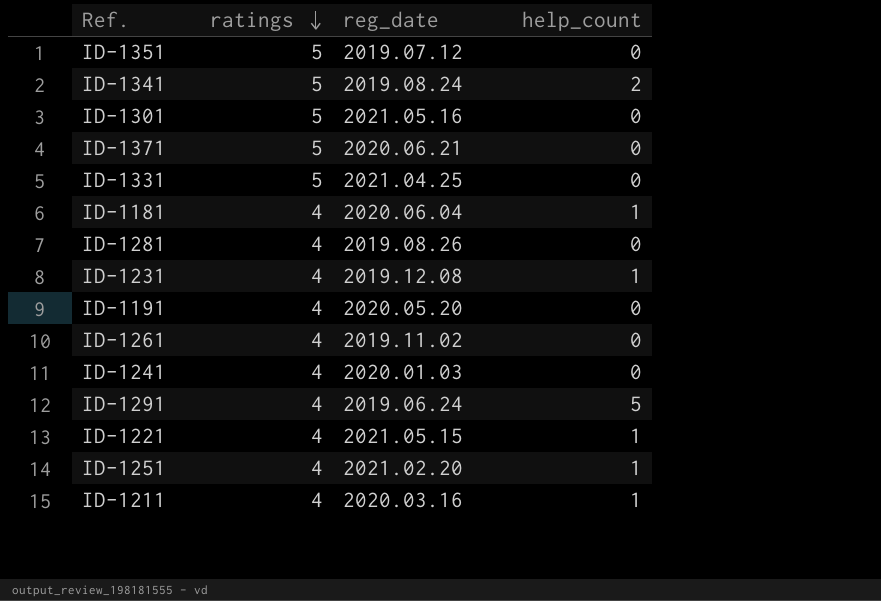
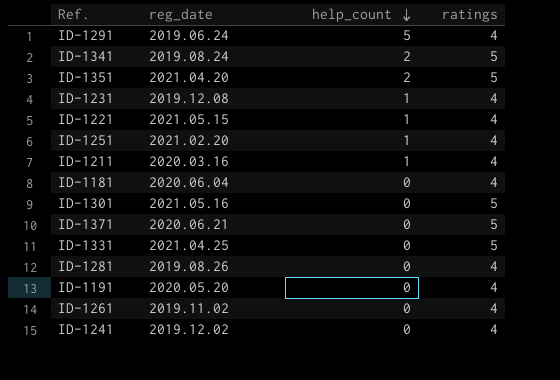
row order: ratings descending -> help_count descending
column ratings | position: 2 -> 4
ID-1351 | reg_date: 2019.07.12 -> 2021.04.20
ID-1351 | help_count: 0 -> 2
ID-1181 | help_count: 1 -> 0
ID-1241 | reg_date: 2020.01.03 -> 2019.12.02

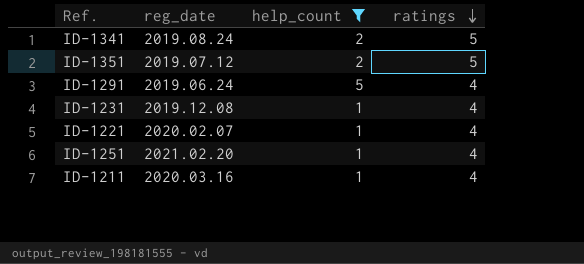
filter: none -> help_count != 0
row order: help_count descending -> ratings descending
ID-1351 | reg_date: 2021.04.20 -> 2019.07.12
ID-1221 | reg_date: 2021.05.15 -> 2020.02.07

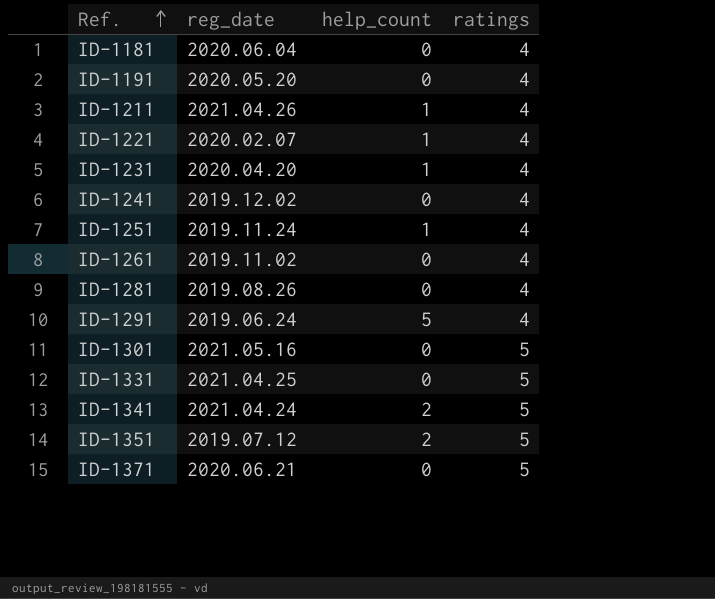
filter: help_count != 0 -> none
row order: ratings descending -> Ref. ascending
ID-1211 | reg_date: 2020.03.16 -> 2021.04.26
ID-1231 | reg_date: 2019.12.08 -> 2020.04.20
ID-1251 | reg_date: 2021.02.20 -> 2019.11.24
ID-1341 | reg_date: 2019.08.24 -> 2021.04.24

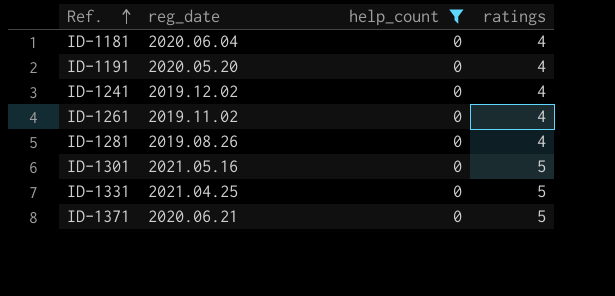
filter: none -> help_count = 0

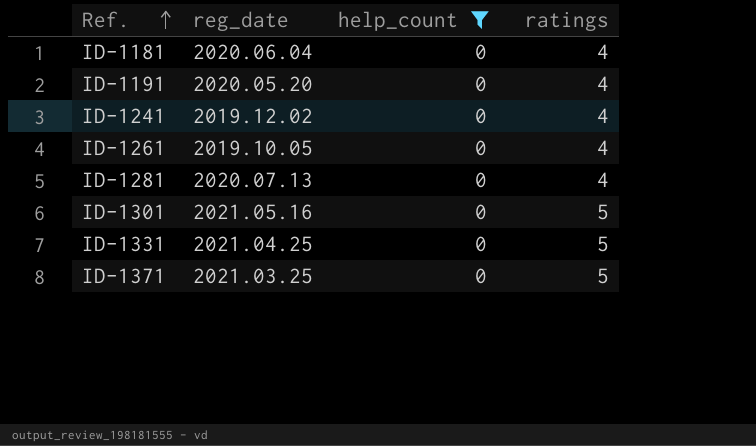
ID-1261 | reg_date: 2019.11.02 -> 2019.10.05
ID-1281 | reg_date: 2019.08.26 -> 2020.07.13
ID-1371 | reg_date: 2020.06.21 -> 2021.03.25

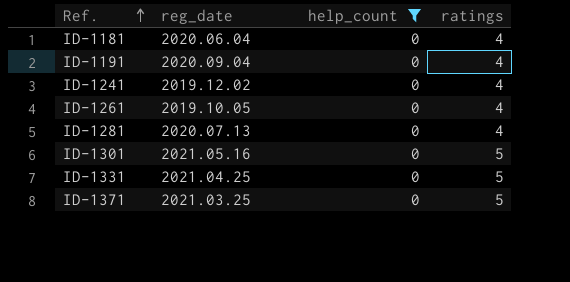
ID-1191 | reg_date: 2020.05.20 -> 2020.09.04

